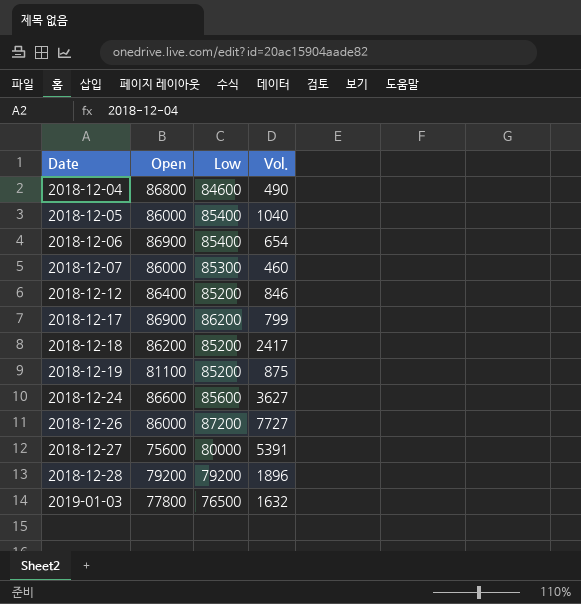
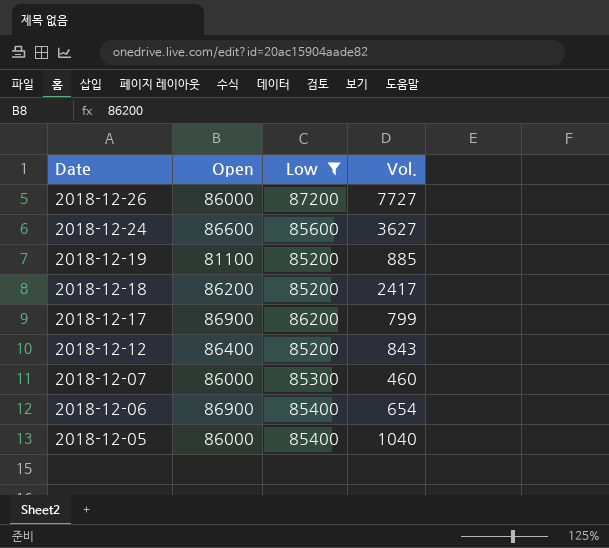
filter: none -> Low >= 85200
row order: Date ascending -> Date descending
2018-12-19 | Vol.: 875 -> 885
2018-12-12 | Vol.: 846 -> 843

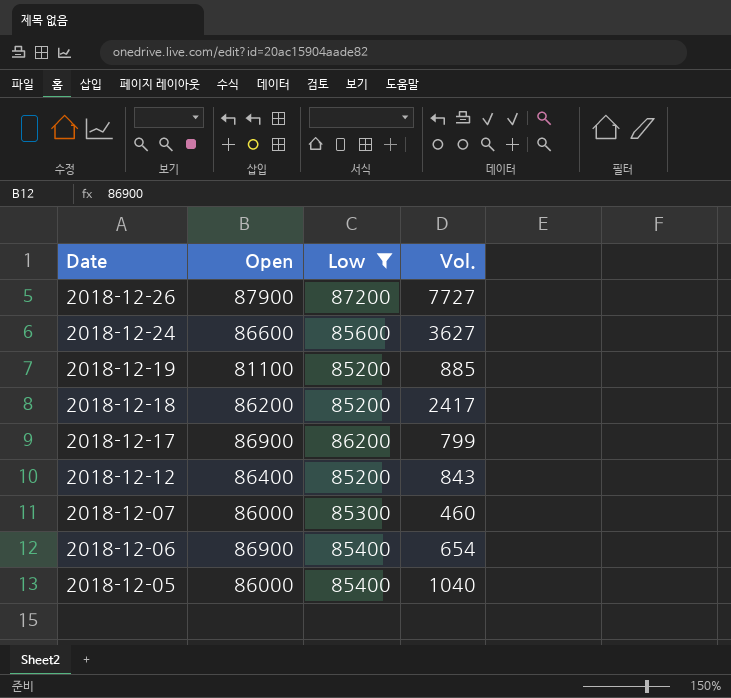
2018-12-26 | Open: 86000 -> 87900

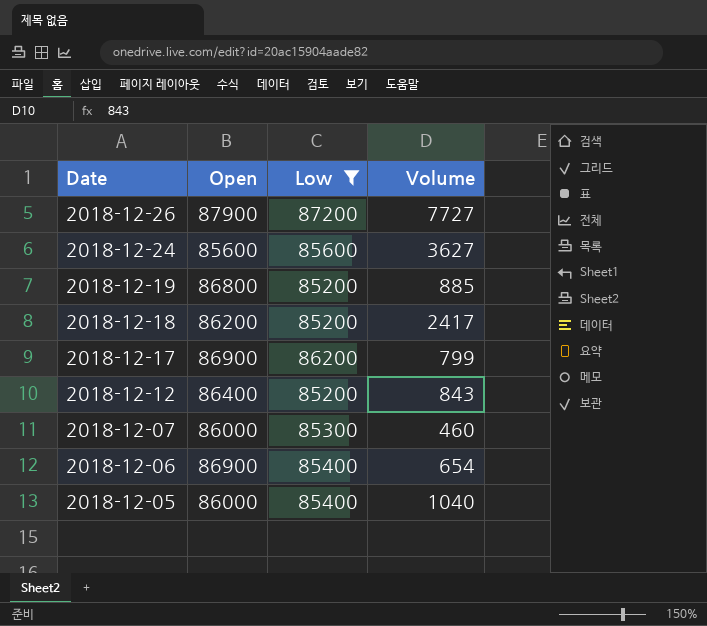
column name: Vol. -> Volume
2018-12-24 | Open: 86600 -> 85600
2018-12-19 | Open: 81100 -> 86800

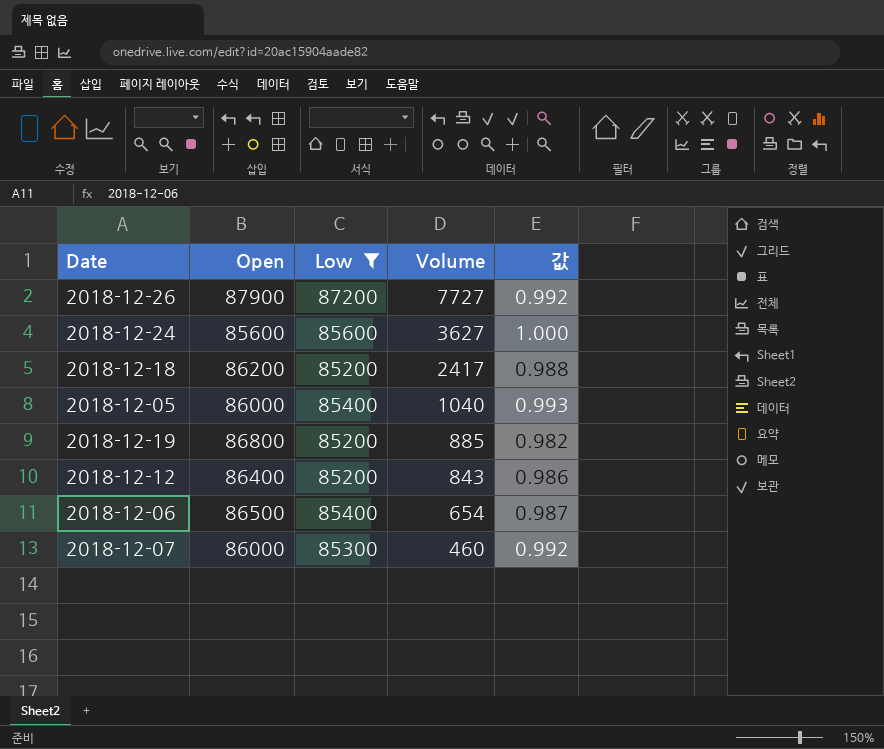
row order: Date descending -> Volume descending
column 값 | formula: none -> [Low] / [Open]
row 2018-12-17: 86900 | 86200 | 799 -> none
2018-12-06 | Open: 86900 -> 86500

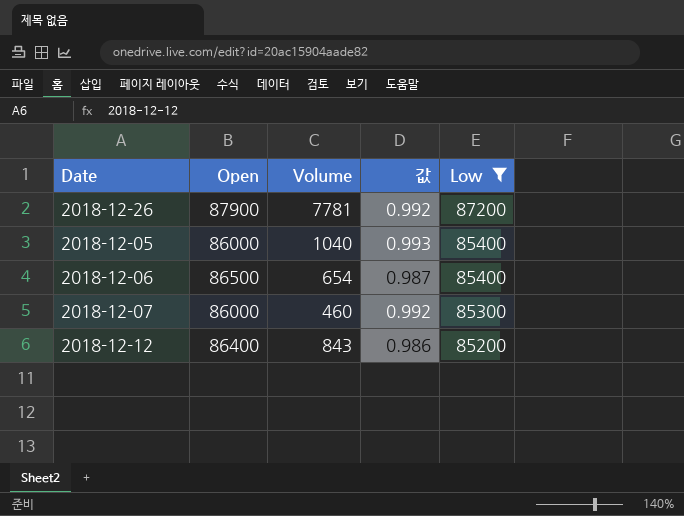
row order: Volume descending -> Low descending
column Low | position: 3 -> 5
row 2018-12-24: 85600 | 85600 | 3627 | 1.000 -> none
row 2018-12-18: 86200 | 85200 | 2417 | 0.988 -> none
row 2018-12-19: 86800 | 85200 | 885 | 0.982 -> none
2018-12-26 | Volume: 7727 -> 7781

